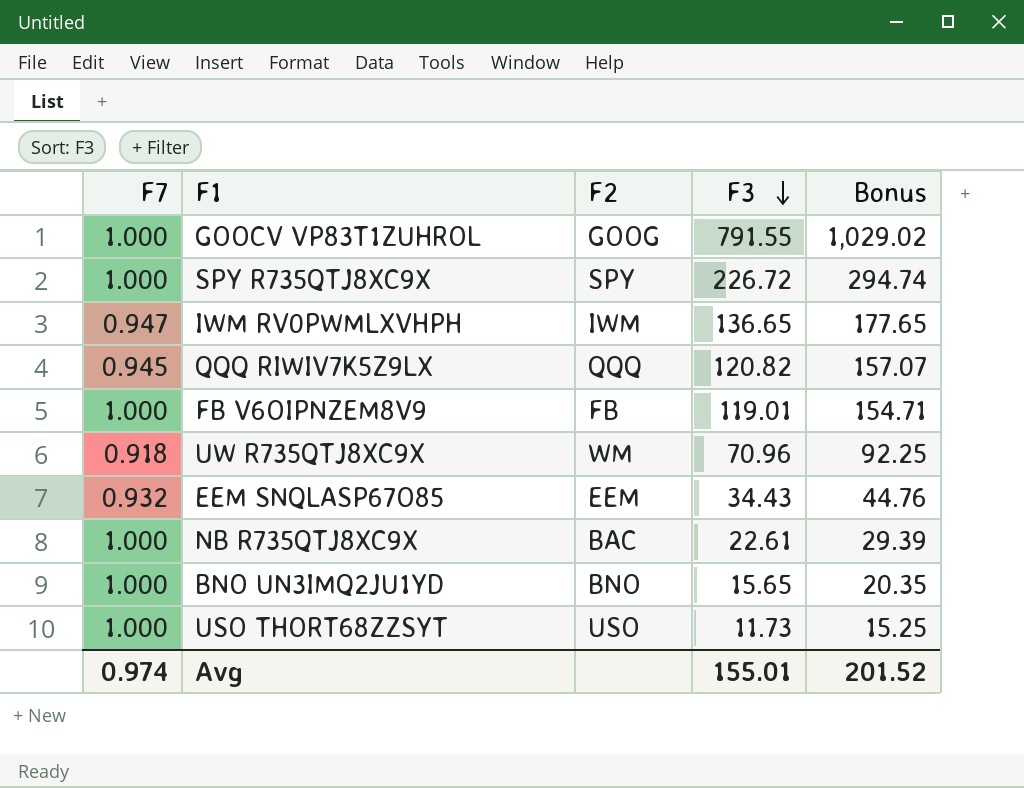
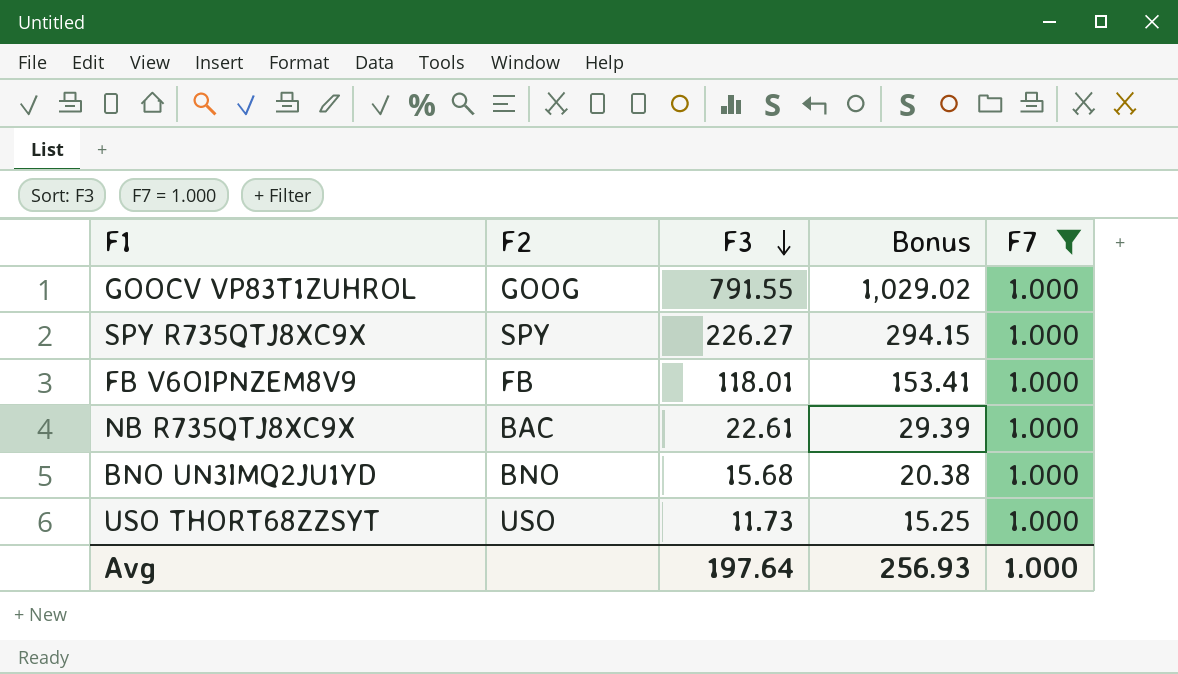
filter: none -> F7 = 1.000
column F7 | position: 1 -> 5
SPY R735QTJ8XC9X | F3: 226.72 -> 226.27
SPY R735QTJ8XC9X | Bonus: 294.74 -> 294.15
FB V6OIPNZEM8V9 | F3: 119.01 -> 118.01
FB V6OIPNZEM8V9 | Bonus: 154.71 -> 153.41
BNO UN3IMQ2JU1YD | F3: 15.65 -> 15.68
BNO UN3IMQ2JU1YD | Bonus: 20.35 -> 20.38
Avg | F3: 155.01 -> 197.64
Avg | Bonus: 201.52 -> 256.93
Avg | F7: 0.974 -> 1.000

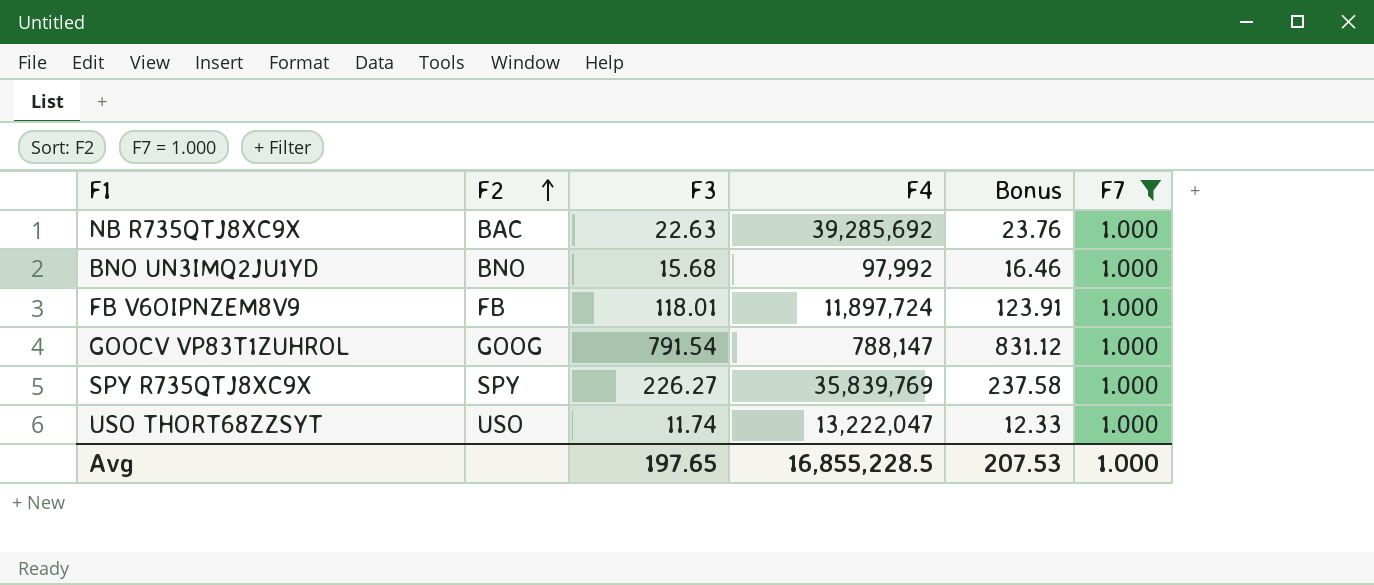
row order: F3 descending -> F2 ascending
column F4 | position: none -> 4
column Bonus | formula: [F3] * 1.3 -> [F3] * 1.05
NB R735QTJ8XC9X | F3: 22.61 -> 22.63
GOOCV VP83T1ZUHROL | F3: 791.55 -> 791.54
USO THORT68ZZSYT | F3: 11.73 -> 11.74
Avg | F3: 197.64 -> 197.65
Avg | Bonus: 256.93 -> 207.53

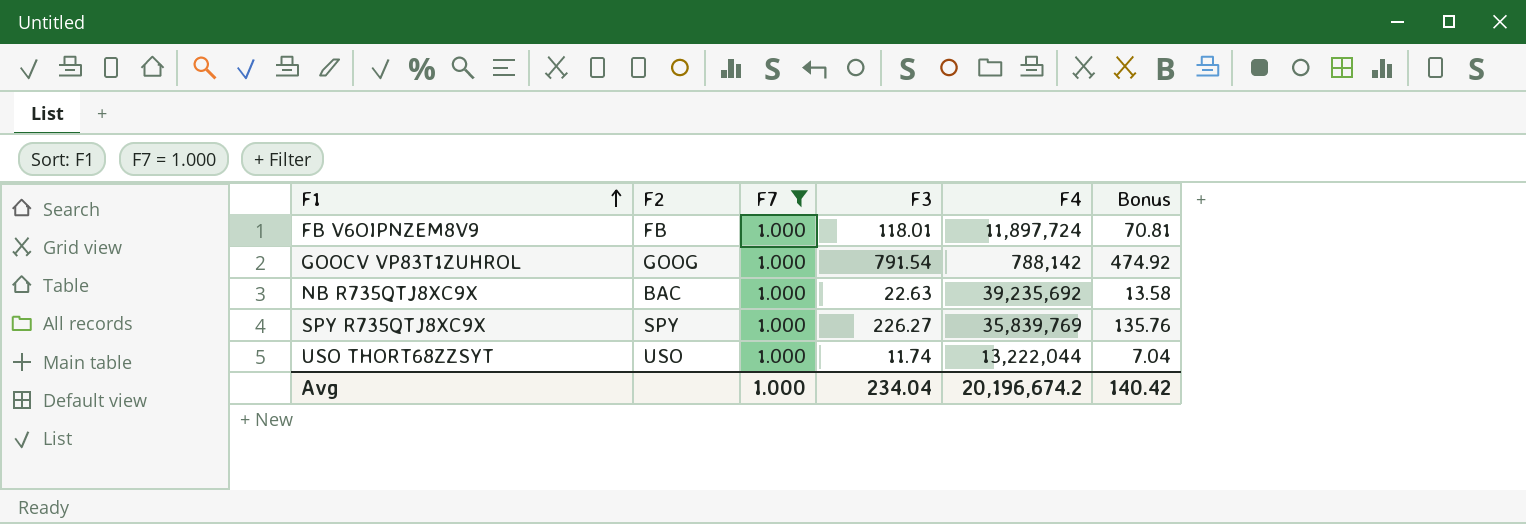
row order: F2 ascending -> F1 ascending
column F7 | position: 6 -> 3
column Bonus | formula: [F3] * 1.05 -> [F3] * 0.6
row BNO UN3IMQ2JU1YD: BNO | 15.68 | 97,992 | 16.46 | 1.000 -> none
GOOCV VP83T1ZUHROL | F4: 788,147 -> 788,142
NB R735QTJ8XC9X | F4: 39,285,692 -> 39,235,692
USO THORT68ZZSYT | F4: 13,222,047 -> 13,222,044
Avg | F3: 197.65 -> 234.04
Avg | F4: 16,855,228.5 -> 20,196,674.2
Avg | Bonus: 207.53 -> 140.42

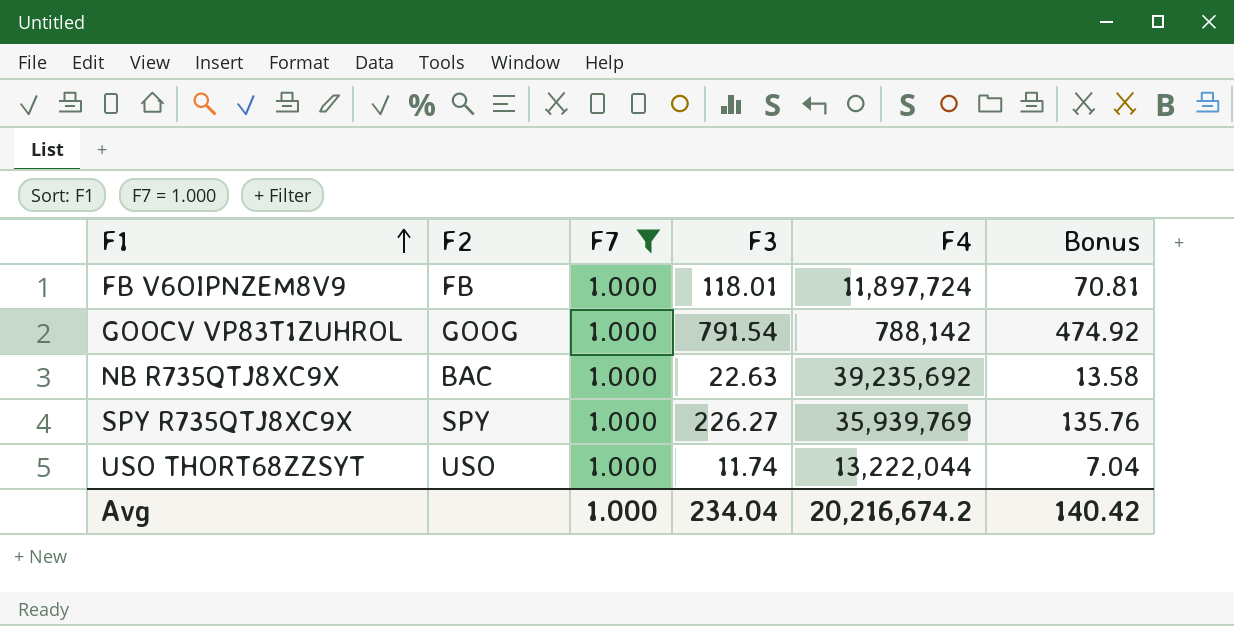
SPY R735QTJ8XC9X | F4: 35,839,769 -> 35,939,769
Avg | F4: 20,196,674.2 -> 20,216,674.2

